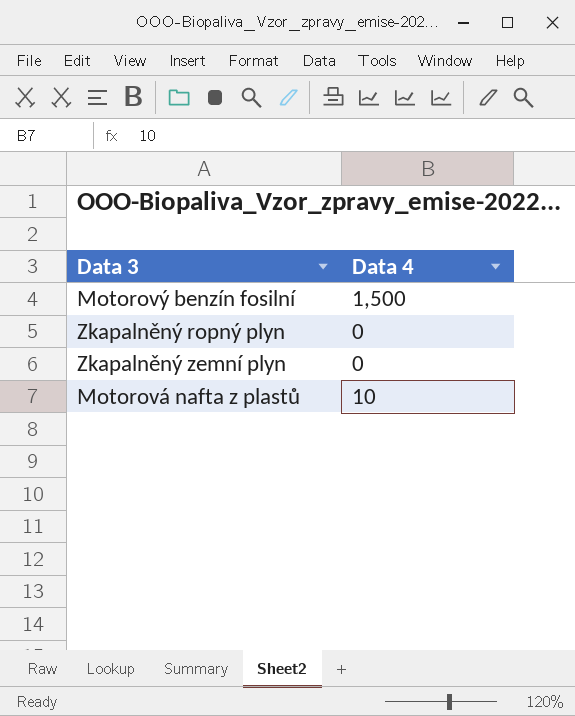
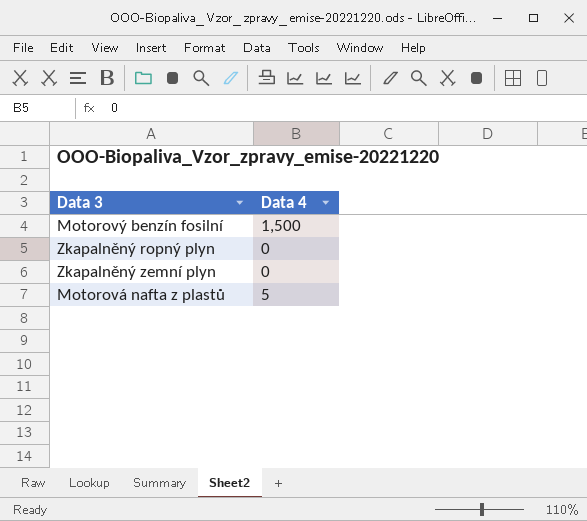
Motorová nafta z plastů | Data 4: 10 -> 5

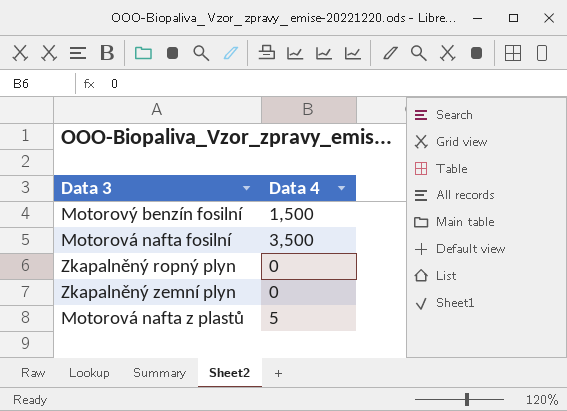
row Motorová nafta fosilní: none -> 3,500

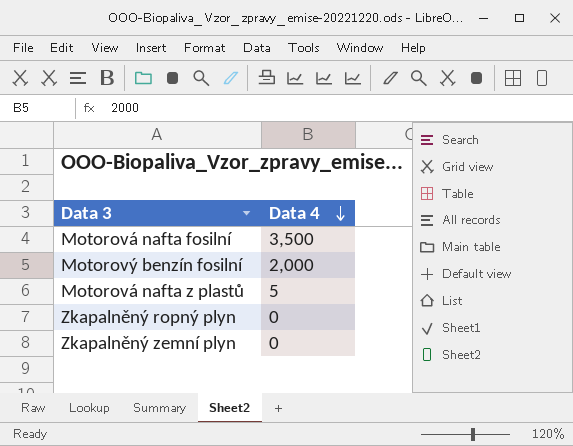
row order: none -> Data 4 descending
Motorový benzín fosilní | Data 4: 1,500 -> 2,000

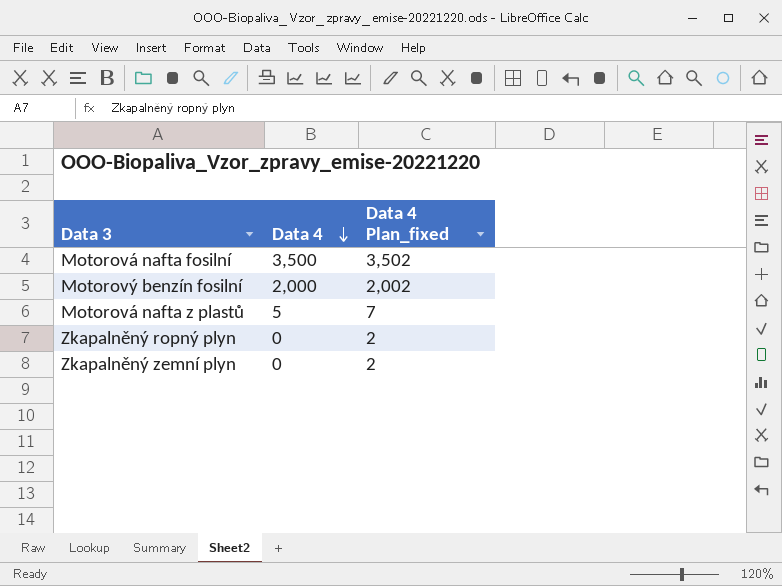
column Data 4 Plan_fixed | formula: none -> [Data 4] + 2

